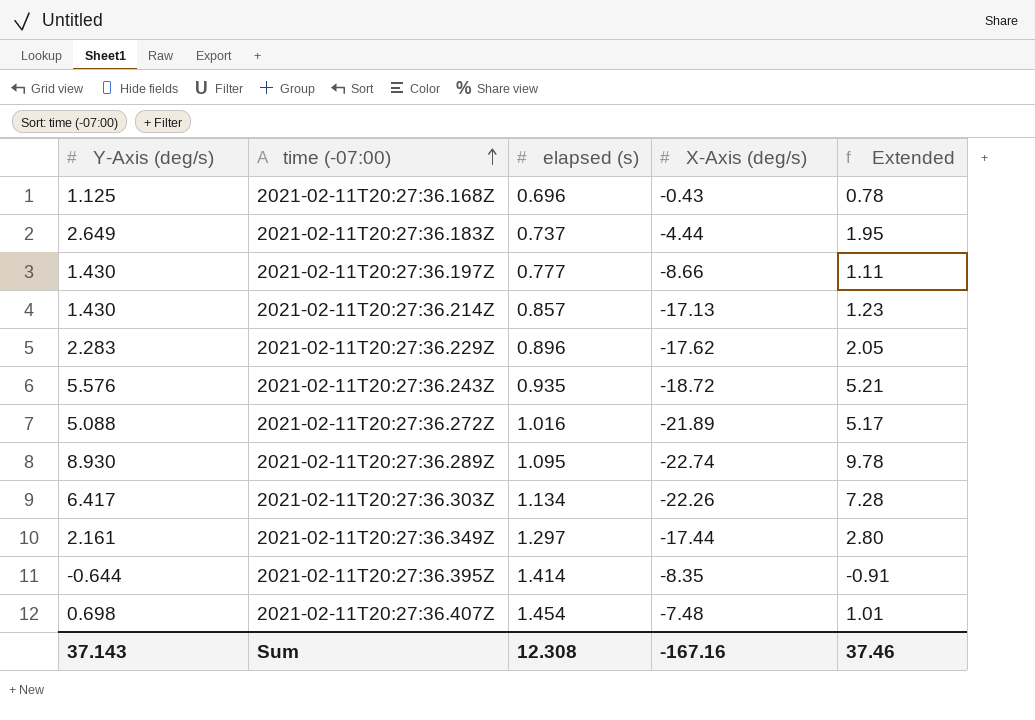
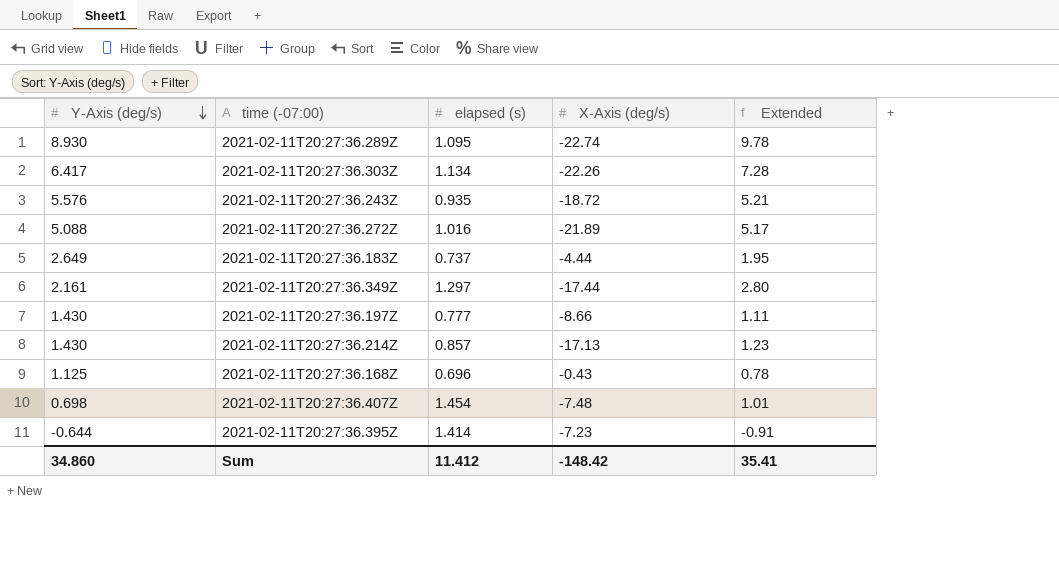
row order: time (-07:00) ascending -> Y-Axis (deg/s) descending
row 2021-02-11T20:27:36.229Z: 2.283 | 0.896 | -17.62 | 2.05 -> none
2021-02-11T20:27:36.395Z | X-Axis (deg/s): -8.35 -> -7.23
Sum | Y-Axis (deg/s): 37.143 -> 34.860
Sum | elapsed (s): 12.308 -> 11.412
Sum | X-Axis (deg/s): -167.16 -> -148.42
Sum | Extended: 37.46 -> 35.41

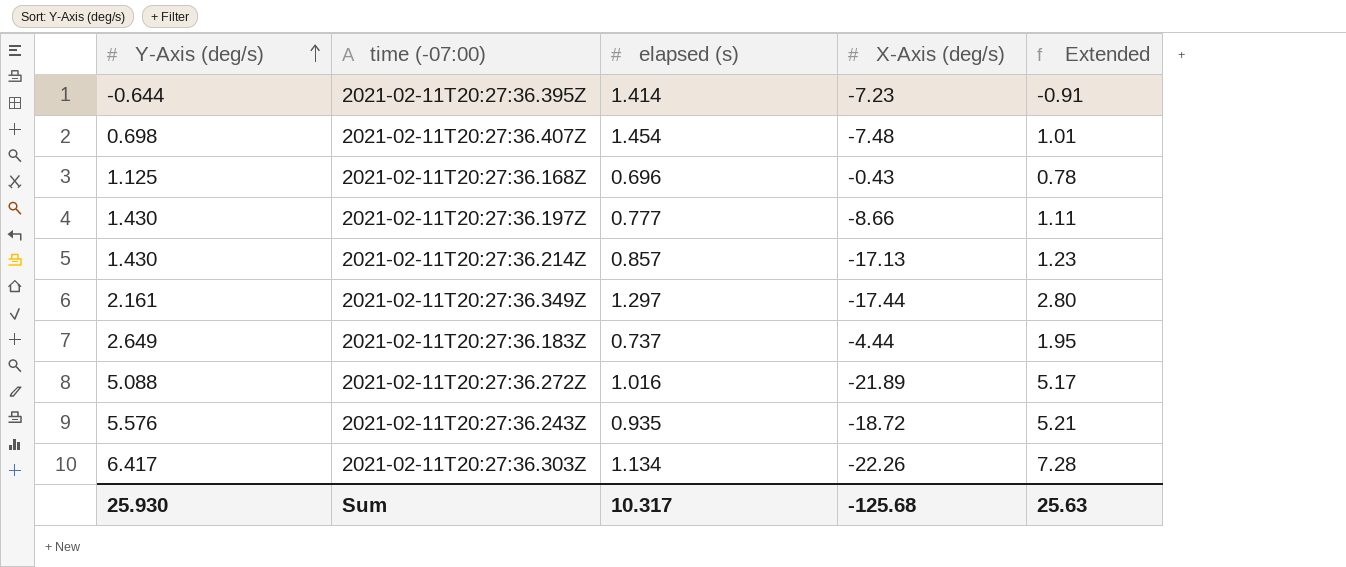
row order: Y-Axis (deg/s) descending -> Y-Axis (deg/s) ascending
row 2021-02-11T20:27:36.289Z: 8.930 | 1.095 | -22.74 | 9.78 -> none
Sum | Y-Axis (deg/s): 34.860 -> 25.930
Sum | elapsed (s): 11.412 -> 10.317
Sum | X-Axis (deg/s): -148.42 -> -125.68
Sum | Extended: 35.41 -> 25.63

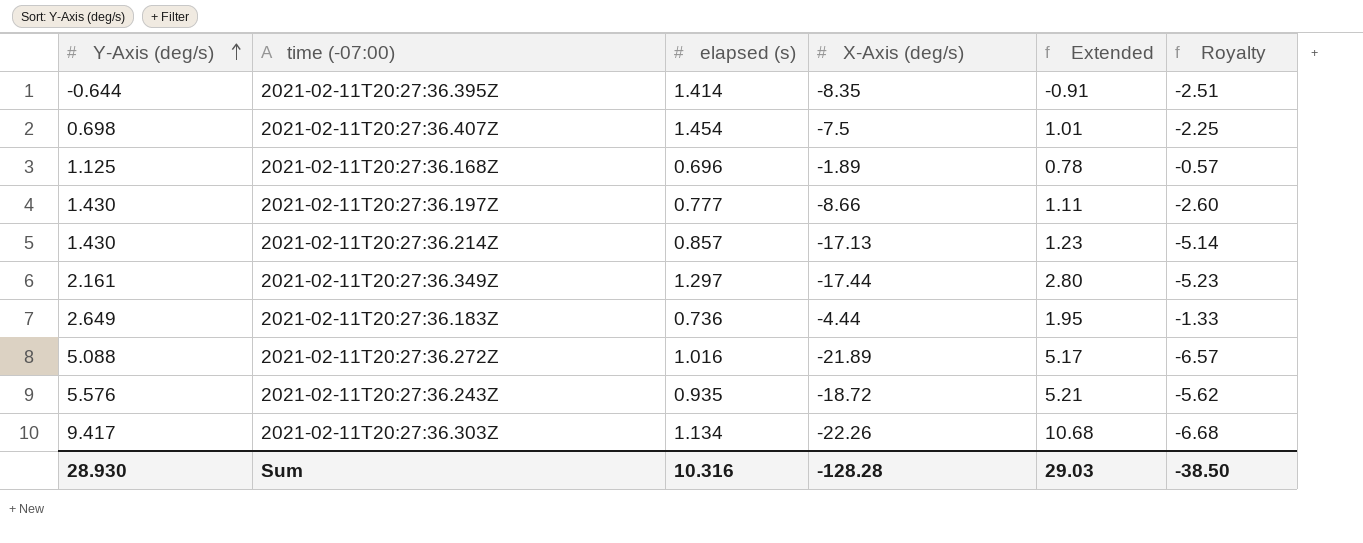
column Royalty | formula: none -> [X-Axis (deg/s)] * 0.3
2021-02-11T20:27:36.395Z | X-Axis (deg/s): -7.23 -> -8.35
2021-02-11T20:27:36.407Z | X-Axis (deg/s): -7.48 -> -7.5
2021-02-11T20:27:36.168Z | X-Axis (deg/s): -0.43 -> -1.89
2021-02-11T20:27:36.183Z | elapsed (s): 0.737 -> 0.736
2021-02-11T20:27:36.303Z | Y-Axis (deg/s): 6.417 -> 9.417
2021-02-11T20:27:36.303Z | Extended: 7.28 -> 10.68
Sum | Y-Axis (deg/s): 25.930 -> 28.930
Sum | elapsed (s): 10.317 -> 10.316
Sum | X-Axis (deg/s): -125.68 -> -128.28
Sum | Extended: 25.63 -> 29.03

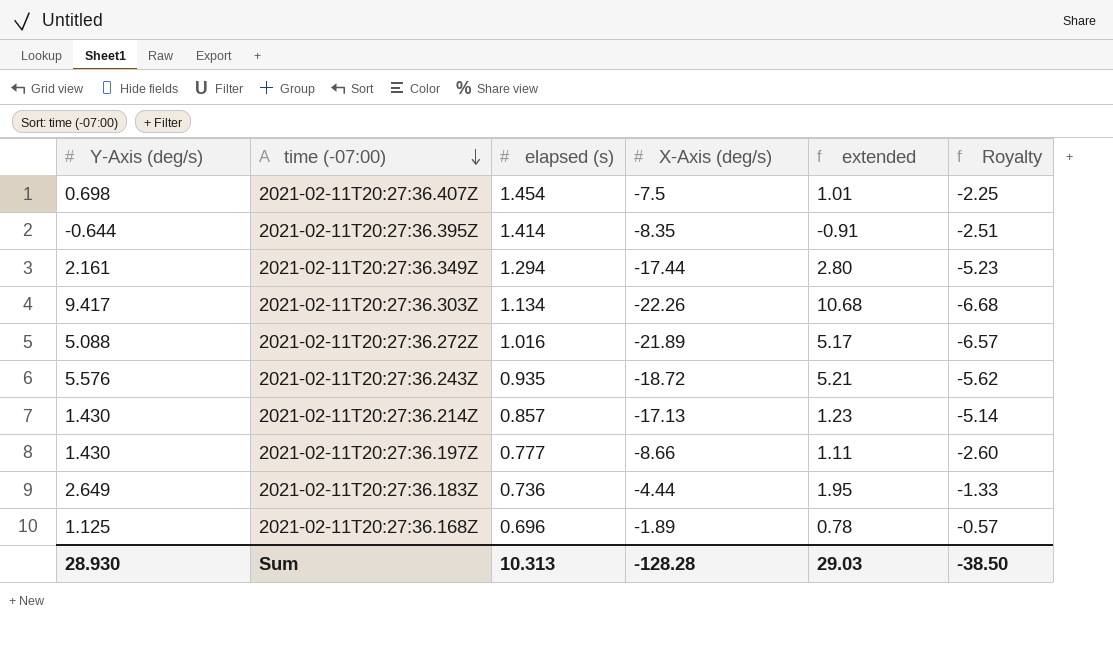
row order: Y-Axis (deg/s) ascending -> time (-07:00) descending
column name: Extended -> extended
2021-02-11T20:27:36.349Z | elapsed (s): 1.297 -> 1.294
Sum | elapsed (s): 10.316 -> 10.313

